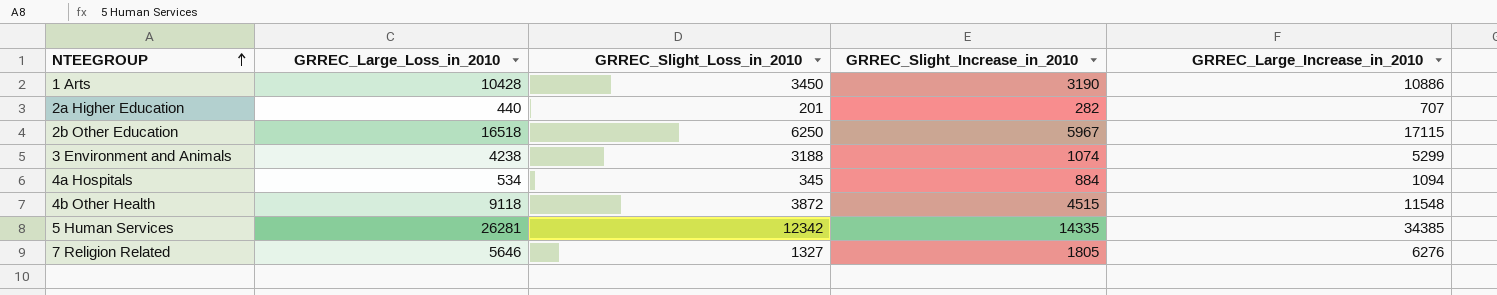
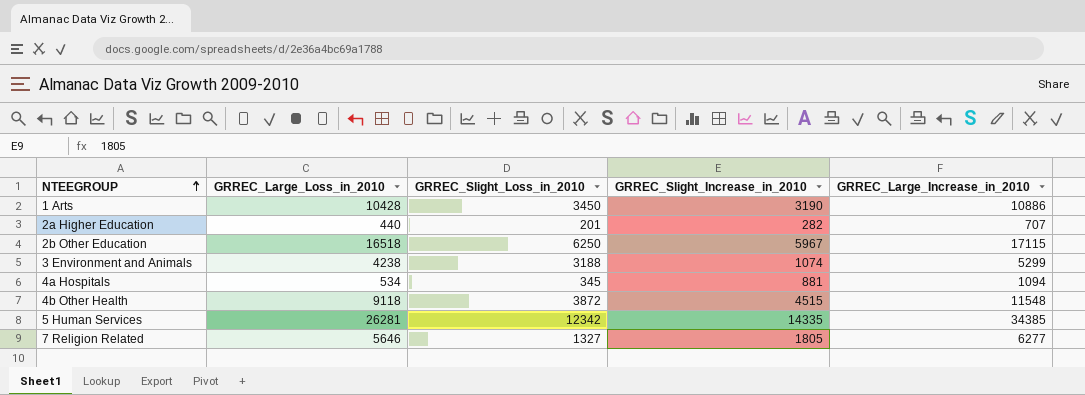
4a Hospitals | GRREC_Slight_Increase_in_2010: 884 -> 881
7 Religion Related | GRREC_Large_Increase_in_2010: 6276 -> 6277

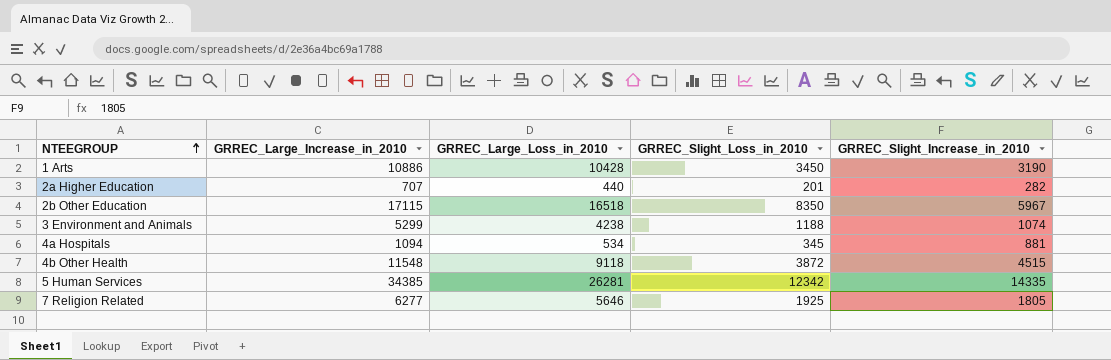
column GRREC_Large_Increase_in_2010 | position: 5 -> 2
2b Other Education | GRREC_Slight_Loss_in_2010: 6250 -> 8350
3 Environment and Animals | GRREC_Slight_Loss_in_2010: 3188 -> 1188
7 Religion Related | GRREC_Slight_Loss_in_2010: 1327 -> 1925

